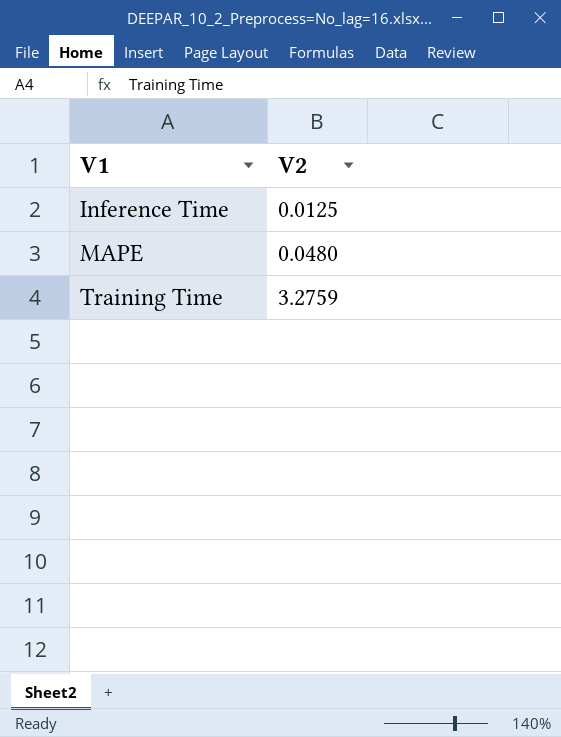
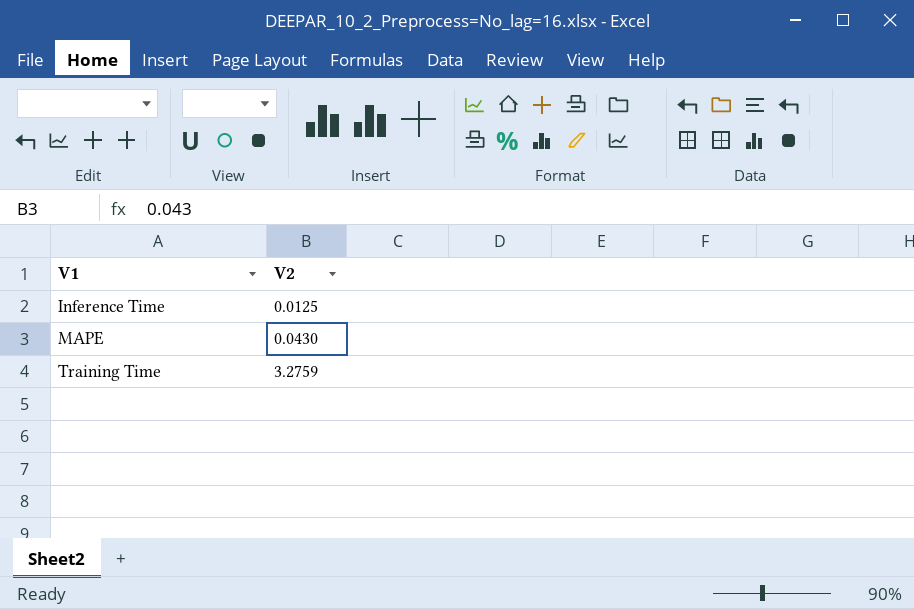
MAPE | V2: 0.0480 -> 0.0430

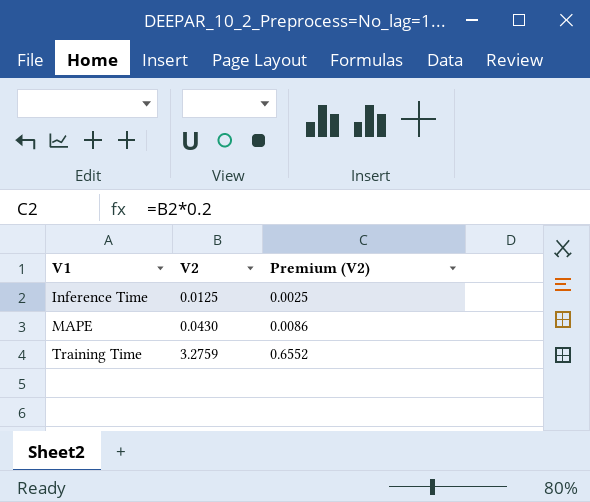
column Premium (V2) | formula: none -> [V2] * 0.2

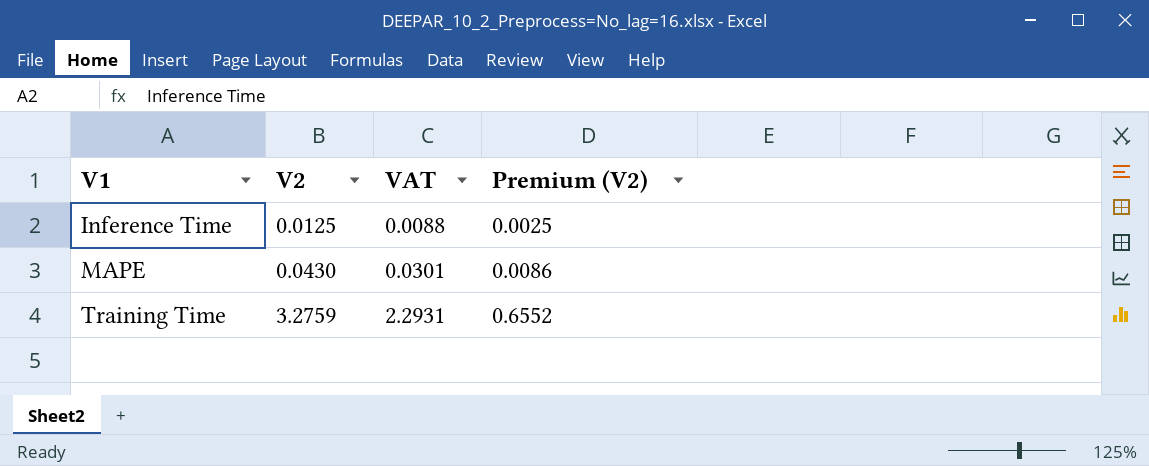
column VAT | formula: none -> [V2] * 0.7

